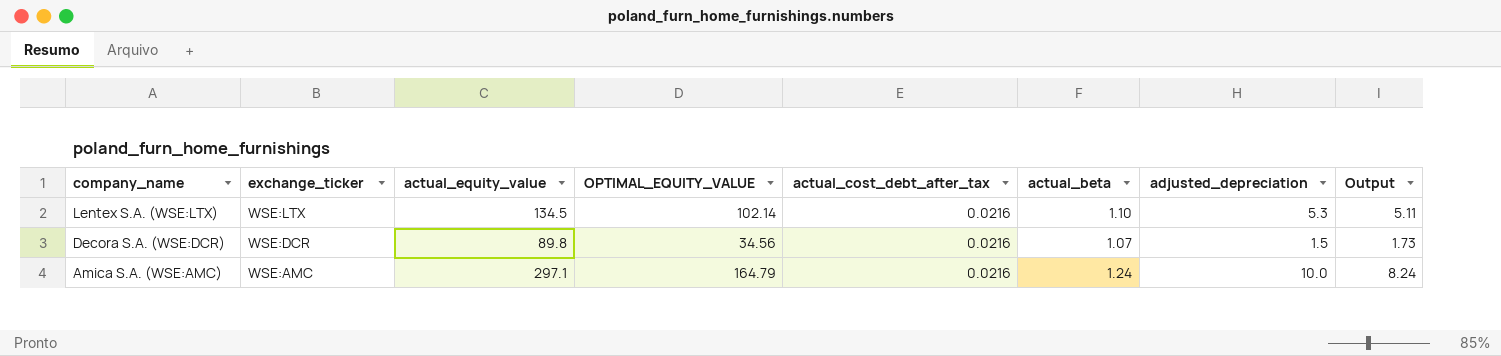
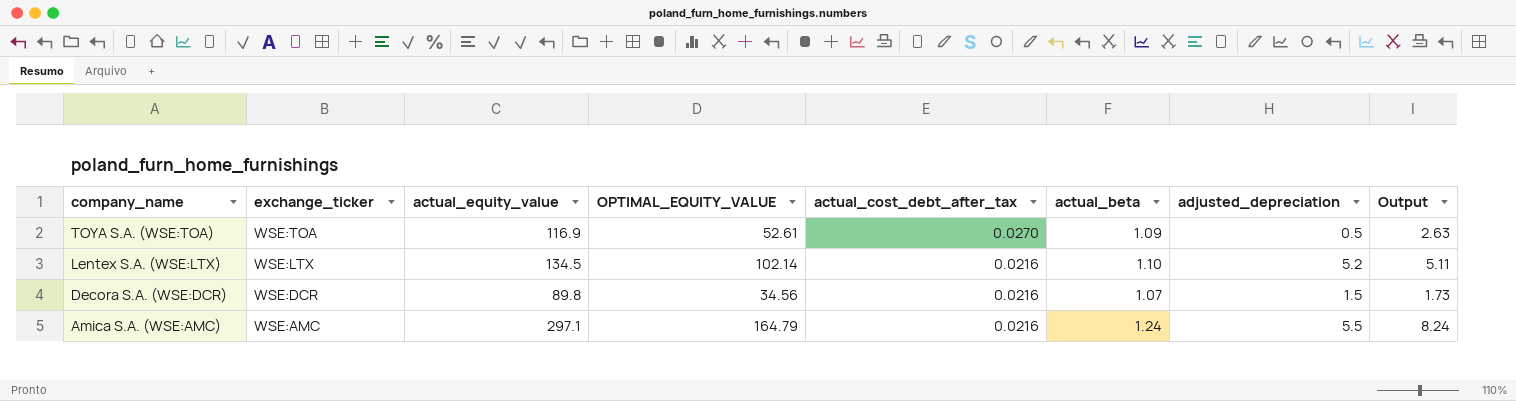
row TOYA S.A. (WSE:TOA): none -> WSE:TOA | 116.9 | 52.61 | 0.0270 | 1.09 | 0.5 | 2.63
Lentex S.A. (WSE:LTX) | adjusted_depreciation: 5.3 -> 5.2
Amica S.A. (WSE:AMC) | adjusted_depreciation: 10.0 -> 5.5

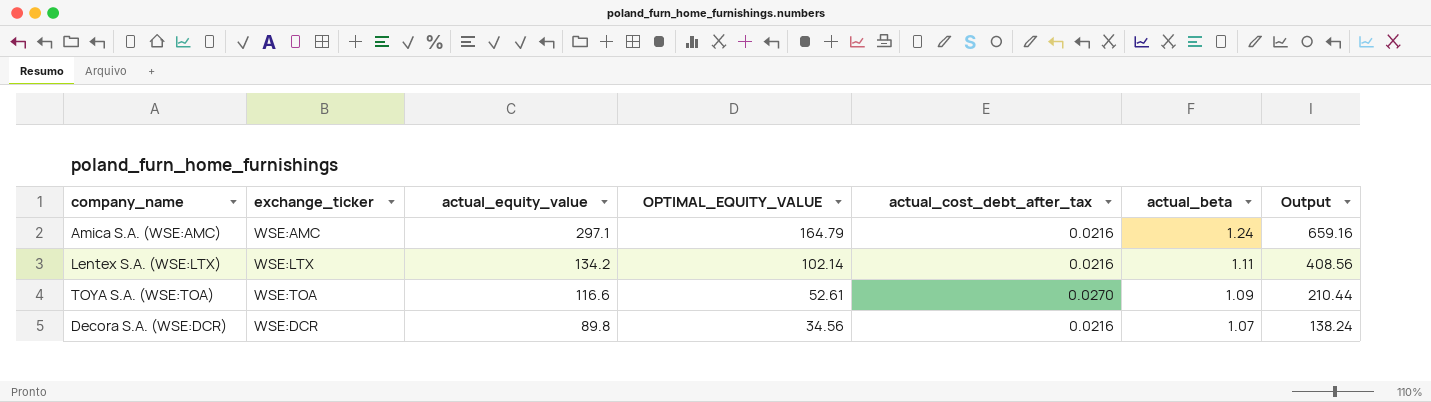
row order: company_name descending -> actual_equity_value descending
column adjusted_depreciation | position: 7 -> none
column Output | formula: [OPTIMAL_EQUITY_VALUE] * 0.05 -> [OPTIMAL_EQUITY_VALUE] * 4
Lentex S.A. (WSE:LTX) | actual_equity_value: 134.5 -> 134.2
Lentex S.A. (WSE:LTX) | actual_beta: 1.10 -> 1.11
TOYA S.A. (WSE:TOA) | actual_equity_value: 116.9 -> 116.6

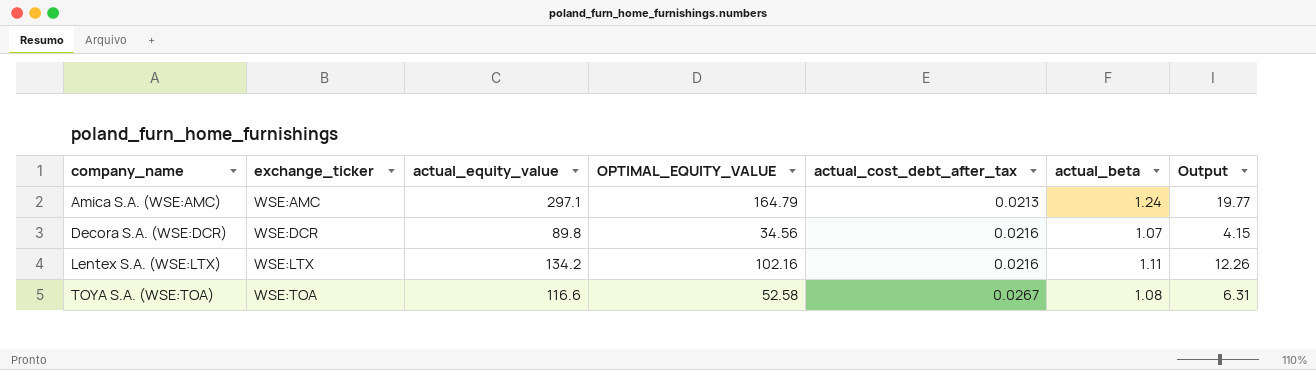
row order: actual_equity_value descending -> company_name ascending
column Output | formula: [OPTIMAL_EQUITY_VALUE] * 4 -> [OPTIMAL_EQUITY_VALUE] * 0.12
Amica S.A. (WSE:AMC) | actual_cost_debt_after_tax: 0.0216 -> 0.0213
Lentex S.A. (WSE:LTX) | OPTIMAL_EQUITY_VALUE: 102.14 -> 102.16
TOYA S.A. (WSE:TOA) | OPTIMAL_EQUITY_VALUE: 52.61 -> 52.58
TOYA S.A. (WSE:TOA) | actual_cost_debt_after_tax: 0.0270 -> 0.0267
TOYA S.A. (WSE:TOA) | actual_beta: 1.09 -> 1.08

